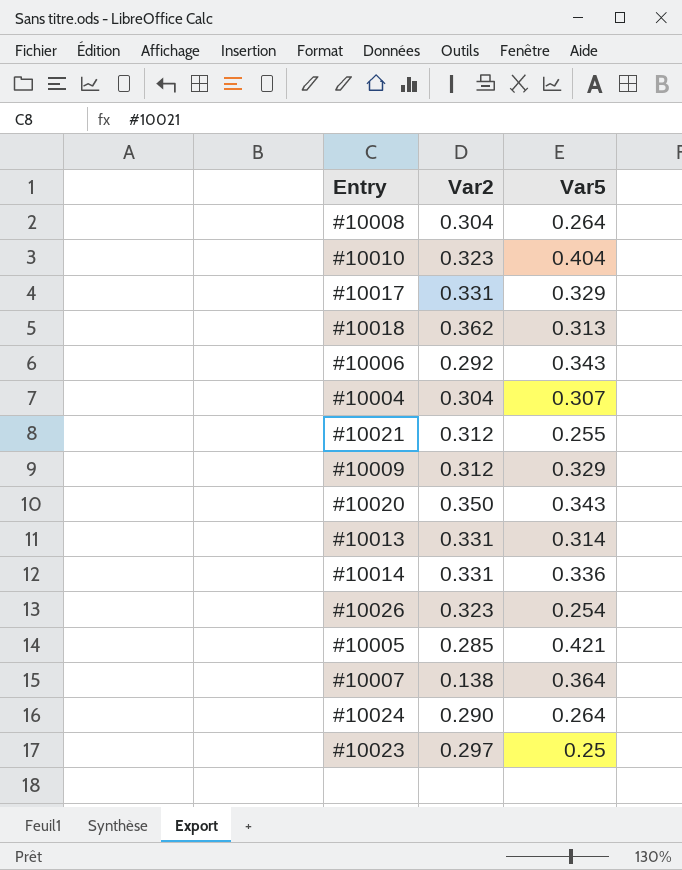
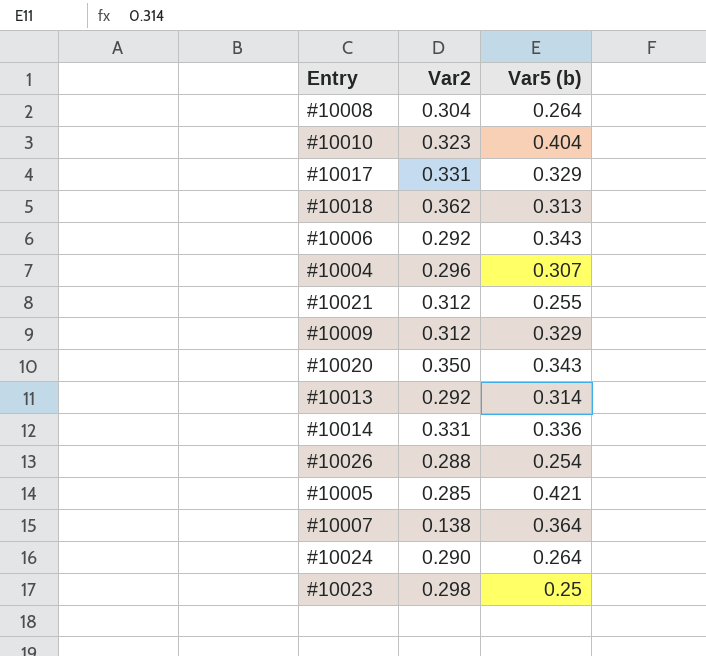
column name: Var5 -> Var5 (b)
#10004 | Var2: 0.304 -> 0.296
#10013 | Var2: 0.331 -> 0.292
#10026 | Var2: 0.323 -> 0.288
#10023 | Var2: 0.297 -> 0.298

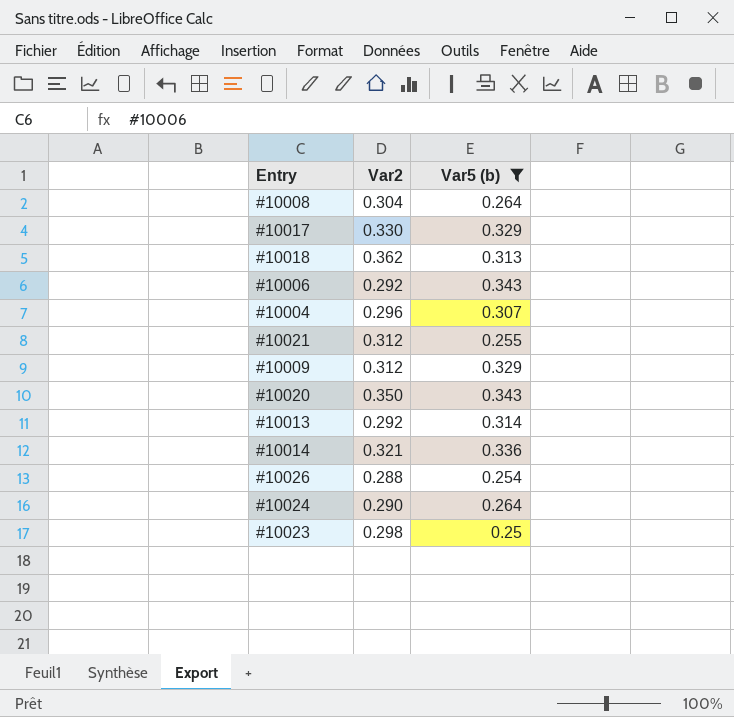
filter: none -> Var5 (b) <= 0.343
#10017 | Var2: 0.331 -> 0.330
#10014 | Var2: 0.331 -> 0.321

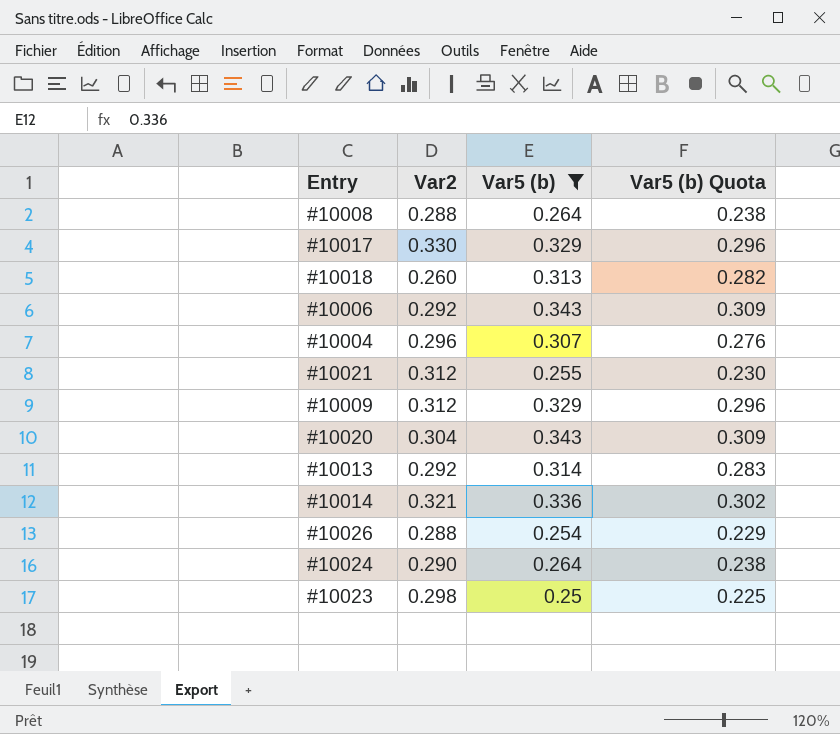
column Var5 (b) Quota | formula: none -> [Var5 (b)] * 0.9
#10008 | Var2: 0.304 -> 0.288
#10018 | Var2: 0.362 -> 0.260
#10020 | Var2: 0.350 -> 0.304

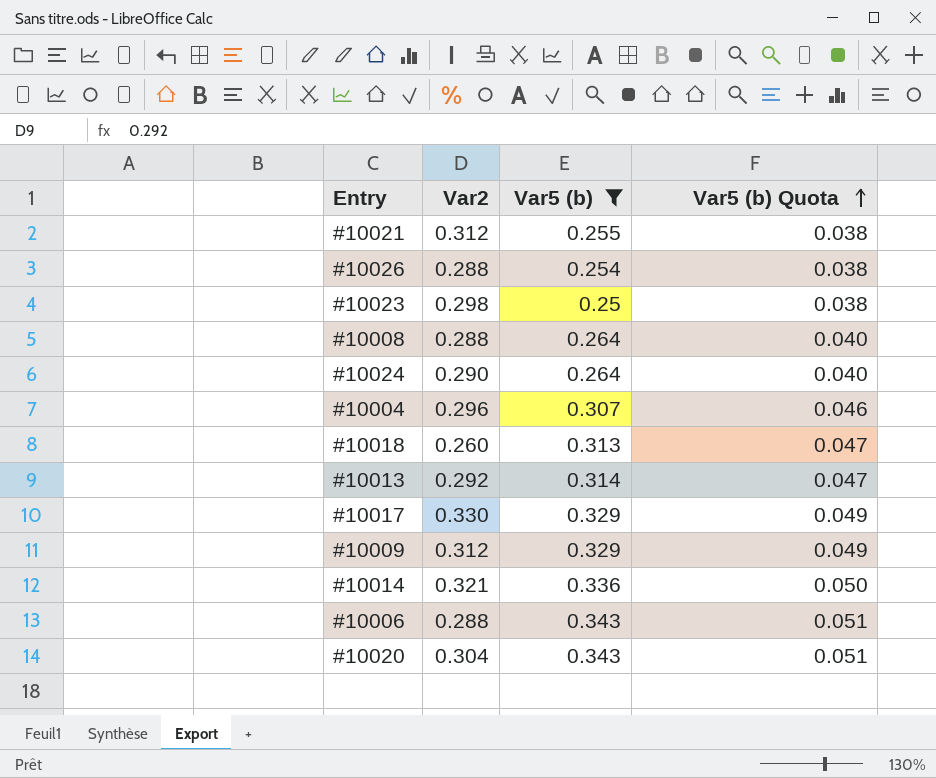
row order: none -> Var5 (b) Quota ascending
column Var5 (b) Quota | formula: [Var5 (b)] * 0.9 -> [Var5 (b)] * 0.15
#10006 | Var2: 0.292 -> 0.288

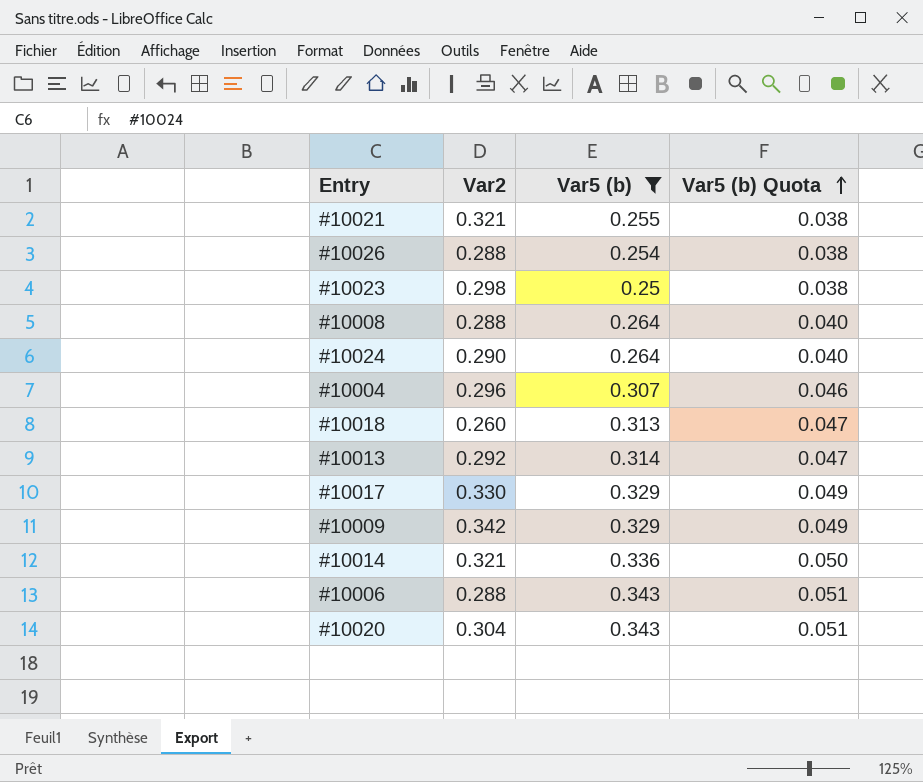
#10021 | Var2: 0.312 -> 0.321
#10009 | Var2: 0.312 -> 0.342

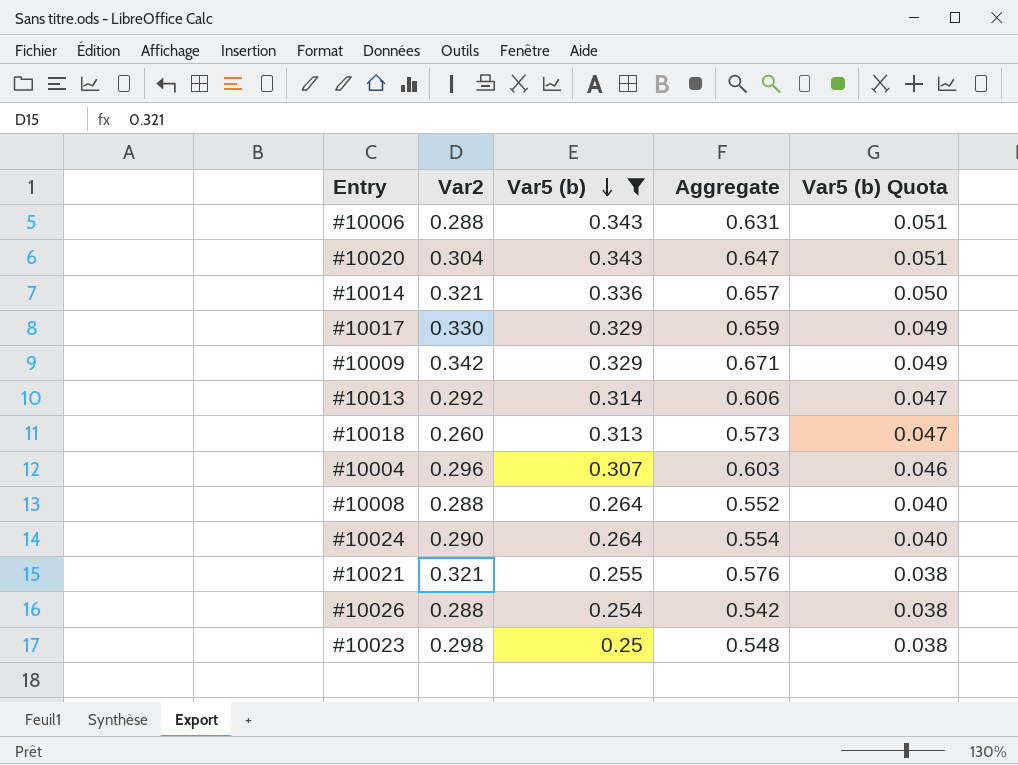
row order: Var5 (b) Quota ascending -> Var5 (b) descending
column Aggregate | formula: none -> [Var2] + [Var5 (b)]

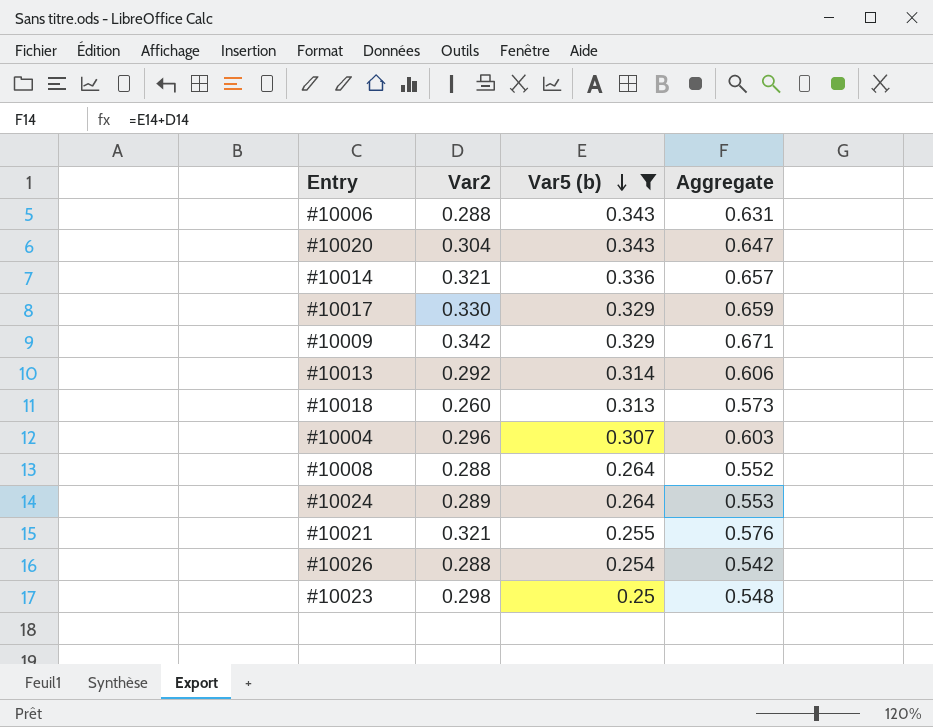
column Var5 (b) Quota | formula: [Var5 (b)] * 0.15 -> none
#10024 | Var2: 0.290 -> 0.289
#10024 | Aggregate: 0.554 -> 0.553

